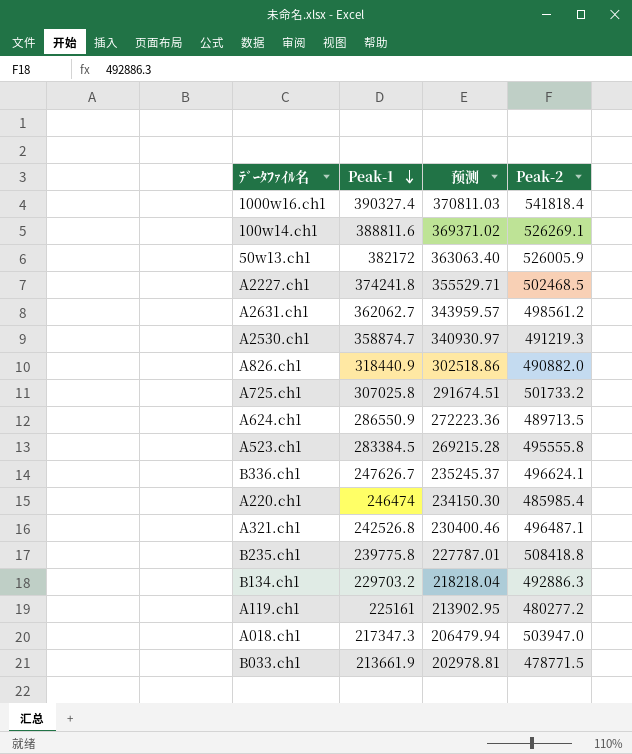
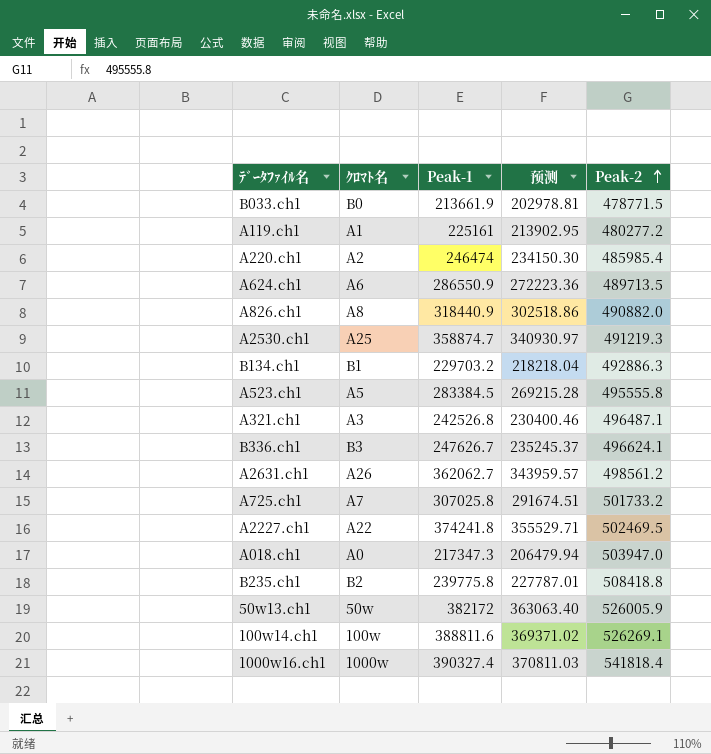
row order: Peak-1 descending -> Peak-2 ascending
column ｸﾛﾏﾄ名 | position: none -> 2
A2227.ch1 | Peak-2: 502468.5 -> 502469.5

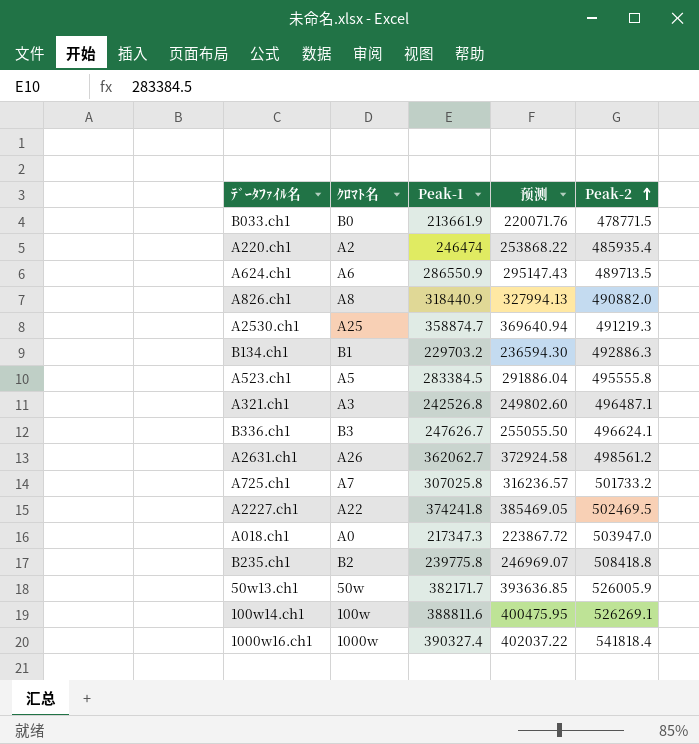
column 预测 | formula: [Peak-1] * 0.95 -> [Peak-1] * 1.03
row A119.ch1: A1 | 225161 | 213902.95 | 480277.2 -> none
A220.ch1 | Peak-2: 485985.4 -> 485935.4
50w13.ch1 | Peak-1: 382172 -> 382171.7

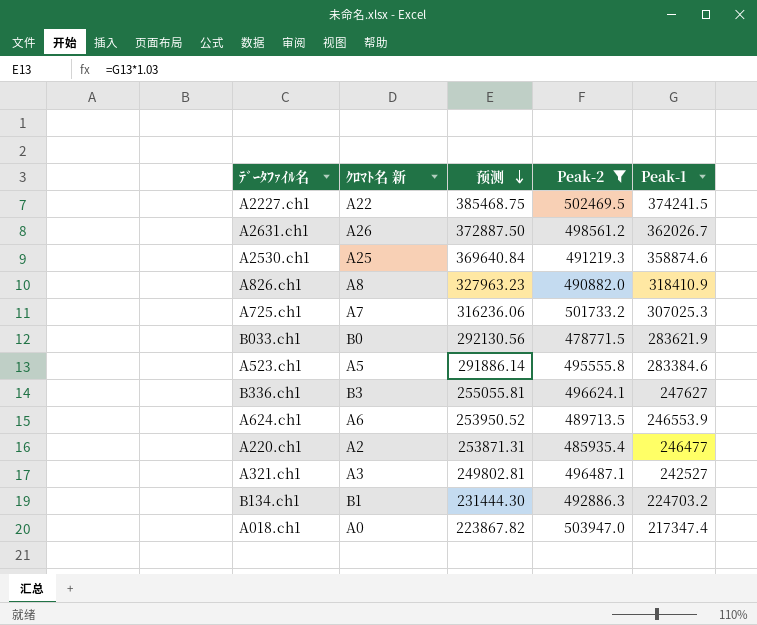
filter: none -> Peak-2 <= 503947.0
row order: Peak-2 ascending -> 预测 descending
column name: ｸﾛﾏﾄ名 -> ｸﾛﾏﾄ名 新
column Peak-1 | position: 3 -> 5
A2227.ch1 | 预测: 385469.05 -> 385468.75
A2227.ch1 | Peak-1: 374241.8 -> 374241.5
A2631.ch1 | 预测: 372924.58 -> 372887.50
A2631.ch1 | Peak-1: 362062.7 -> 362026.7
A2530.ch1 | 预测: 369640.94 -> 369640.84
A2530.ch1 | Peak-1: 358874.7 -> 358874.6
A826.ch1 | 预测: 327994.13 -> 327963.23
A826.ch1 | Peak-1: 318440.9 -> 318410.9
A725.ch1 | 预测: 316236.57 -> 316236.06
A725.ch1 | Peak-1: 307025.8 -> 307025.3
B033.ch1 | 预测: 220071.76 -> 292130.56
B033.ch1 | Peak-1: 213661.9 -> 283621.9
A523.ch1 | 预测: 291886.04 -> 291886.14
A523.ch1 | Peak-1: 283384.5 -> 283384.6
B336.ch1 | 预测: 255055.50 -> 255055.81
B336.ch1 | Peak-1: 247626.7 -> 247627
A624.ch1 | 预测: 295147.43 -> 253950.52
A624.ch1 | Peak-1: 286550.9 -> 246553.9
A220.ch1 | 预测: 253868.22 -> 253871.31
A220.ch1 | Peak-1: 246474 -> 246477
A321.ch1 | 预测: 249802.60 -> 249802.81
A321.ch1 | Peak-1: 242526.8 -> 242527
B134.ch1 | 预测: 236594.30 -> 231444.30
B134.ch1 | Peak-1: 229703.2 -> 224703.2
A018.ch1 | 预测: 223867.72 -> 223867.82
A018.ch1 | Peak-1: 217347.3 -> 217347.4

